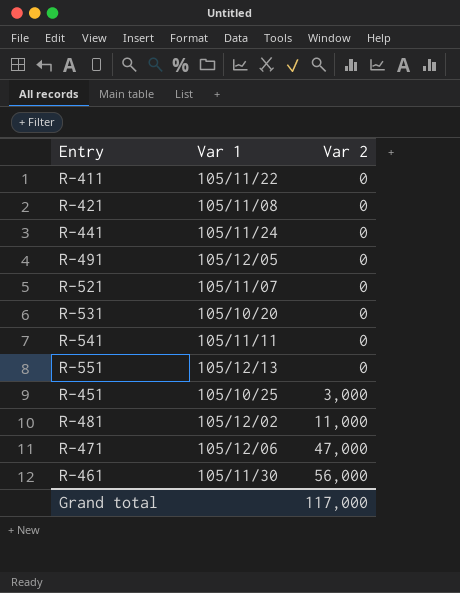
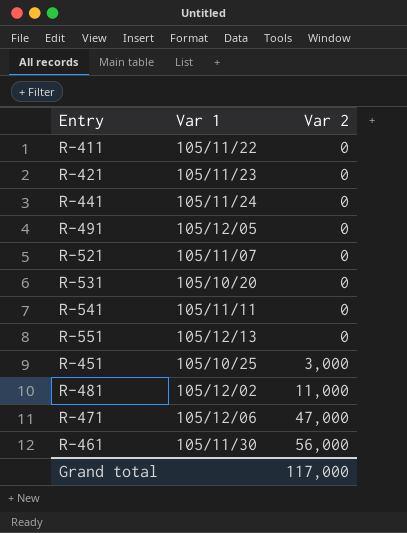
R-421 | Var 1: 105/11/08 -> 105/11/23

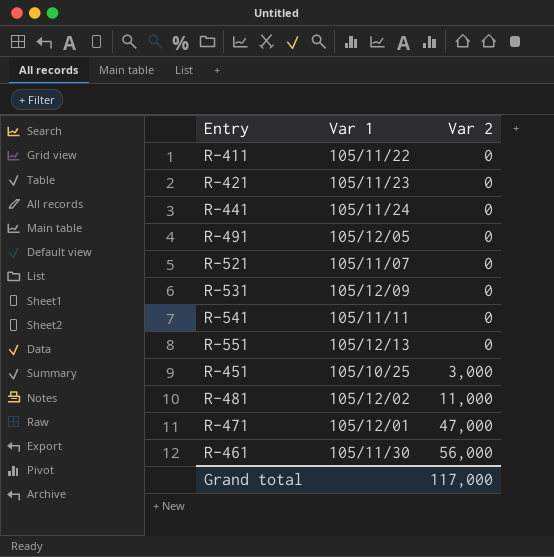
R-531 | Var 1: 105/10/20 -> 105/12/09
R-471 | Var 1: 105/12/06 -> 105/12/01

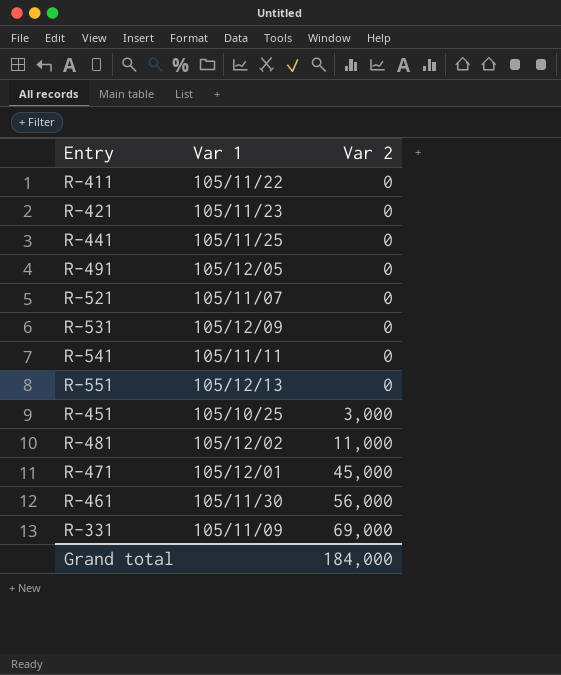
R-441 | Var 1: 105/11/24 -> 105/11/25
R-471 | Var 2: 47,000 -> 45,000
row R-331: none -> 105/11/09 | 69,000
Grand total | Var 2: 117,000 -> 184,000

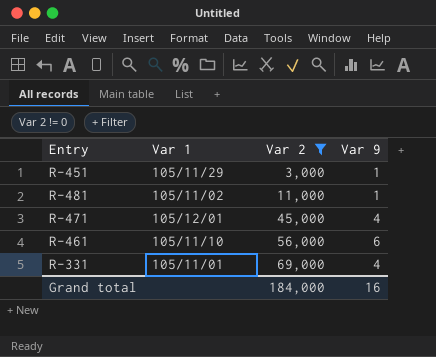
filter: none -> Var 2 != 0
column Var 9 | position: none -> 4
R-451 | Var 1: 105/10/25 -> 105/11/29
R-481 | Var 1: 105/12/02 -> 105/11/02
R-461 | Var 1: 105/11/30 -> 105/11/10
R-331 | Var 1: 105/11/09 -> 105/11/01

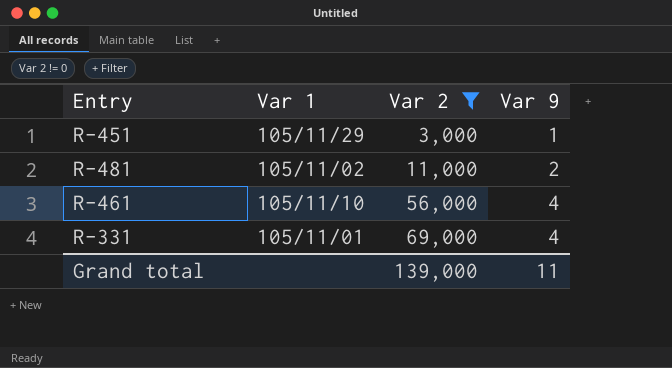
row R-471: 105/12/01 | 45,000 | 4 -> none
R-481 | Var 9: 1 -> 2
R-461 | Var 9: 6 -> 4
Grand total | Var 2: 184,000 -> 139,000
Grand total | Var 9: 16 -> 11

